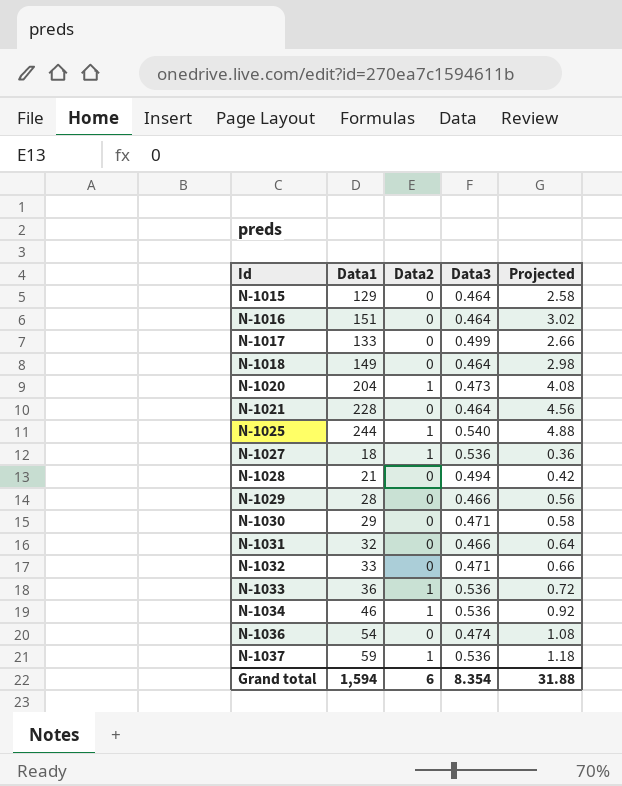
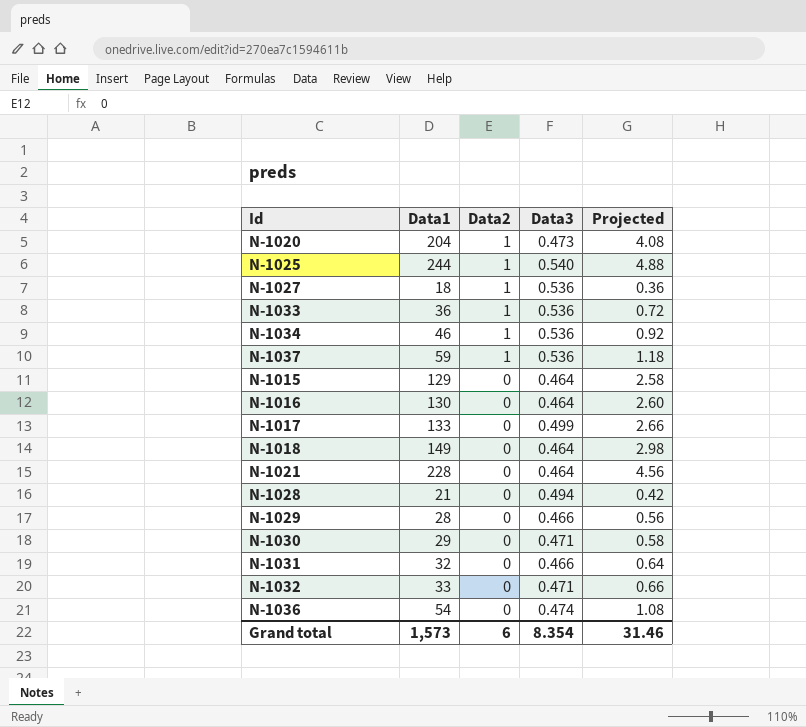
row order: Id ascending -> Data2 descending
N-1016 | Data1: 151 -> 130
N-1016 | Projected: 3.02 -> 2.60
Grand total | Data1: 1,594 -> 1,573
Grand total | Projected: 31.88 -> 31.46

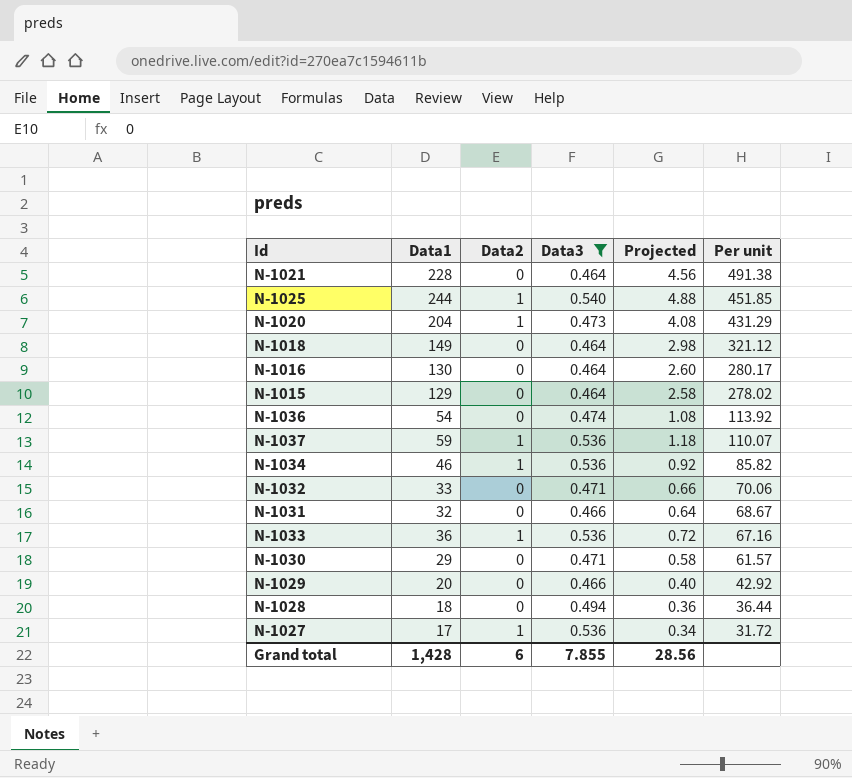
filter: none -> Data3 != 0.499
row order: Data2 descending -> Per unit descending
column Per unit | formula: none -> [Data1] / [Data3]
N-1029 | Data1: 28 -> 20
N-1029 | Projected: 0.56 -> 0.40
N-1028 | Data1: 21 -> 18
N-1028 | Projected: 0.42 -> 0.36
N-1027 | Data1: 18 -> 17
N-1027 | Projected: 0.36 -> 0.34
Grand total | Data1: 1,573 -> 1,428
Grand total | Data3: 8.354 -> 7.855
Grand total | Projected: 31.46 -> 28.56

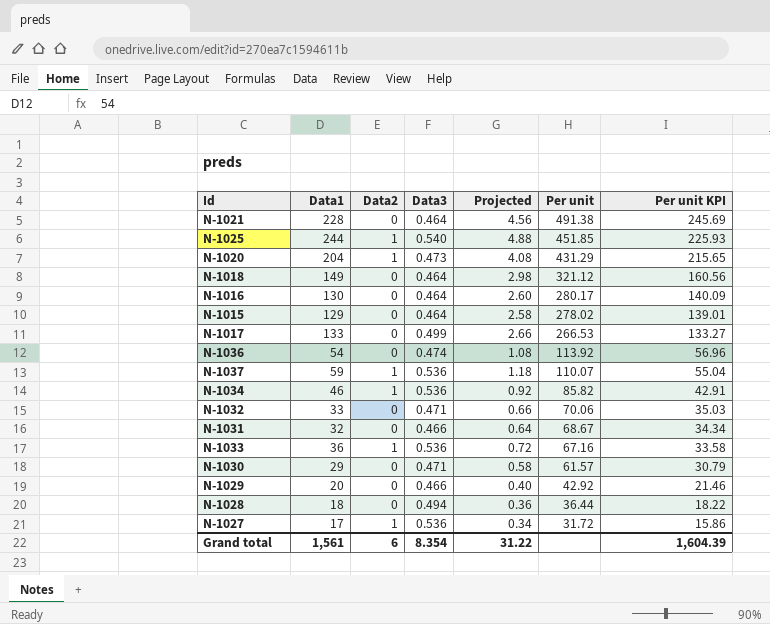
filter: Data3 != 0.499 -> none
column Per unit KPI | formula: none -> [Per unit] * 0.5
Grand total | Data1: 1,428 -> 1,561
Grand total | Data3: 7.855 -> 8.354
Grand total | Projected: 28.56 -> 31.22

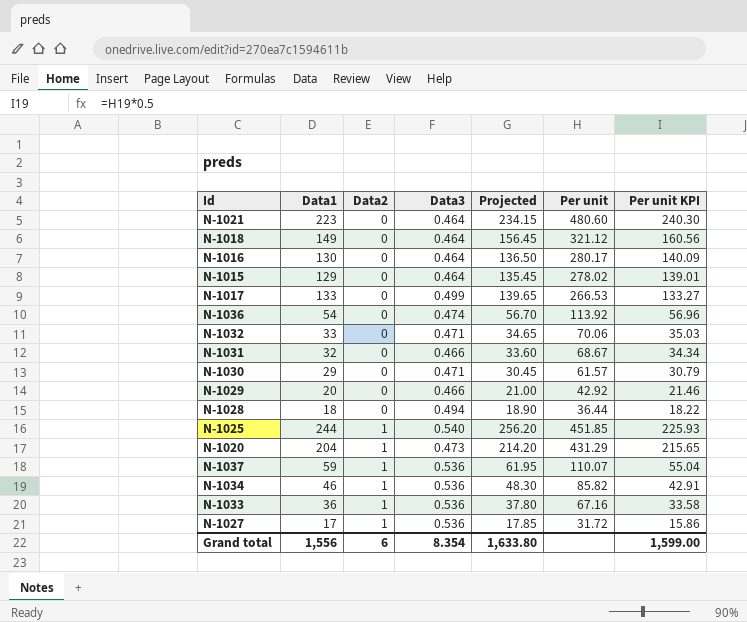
row order: Per unit descending -> Data2 ascending
column Projected | formula: [Data1] * 0.02 -> [Data1] * 1.05
N-1021 | Data1: 228 -> 223
N-1021 | Per unit: 491.38 -> 480.60
N-1021 | Per unit KPI: 245.69 -> 240.30
Grand total | Data1: 1,561 -> 1,556
Grand total | Projected: 31.22 -> 1,633.80
Grand total | Per unit KPI: 1,604.39 -> 1,599.00

